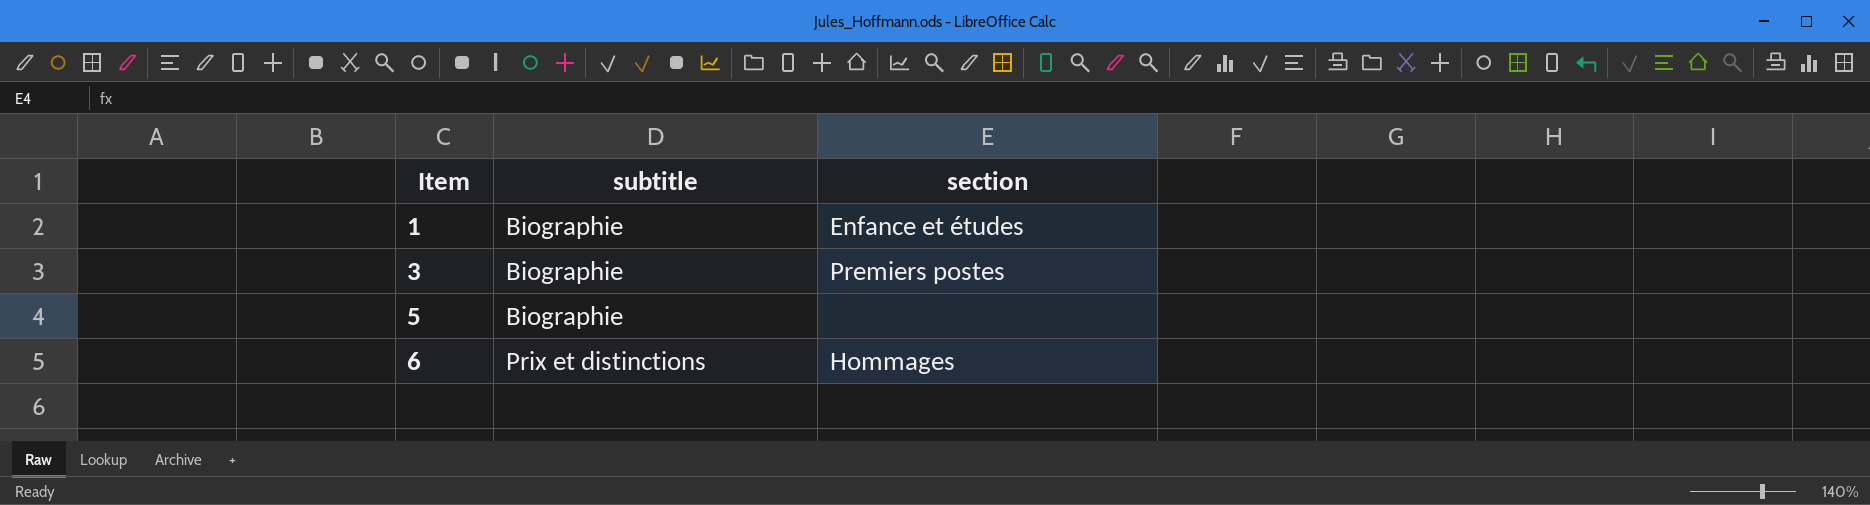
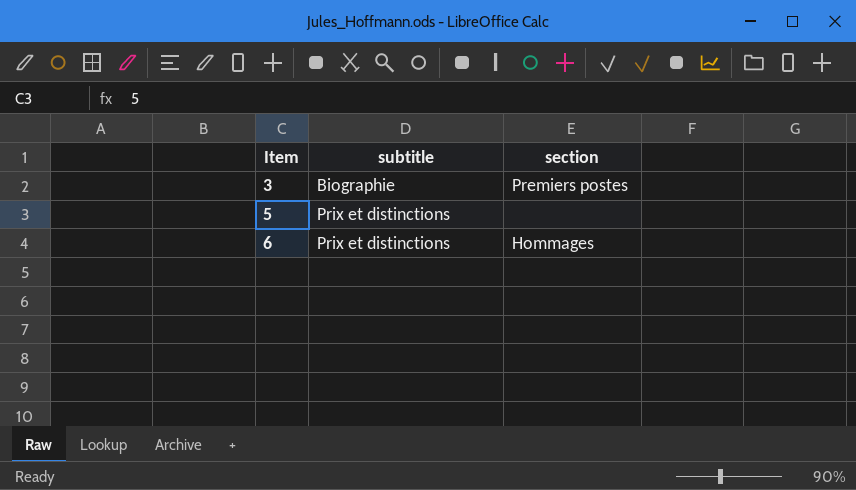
row 1: Biographie | Enfance et études -> none
5 | subtitle: Biographie -> Prix et distinctions

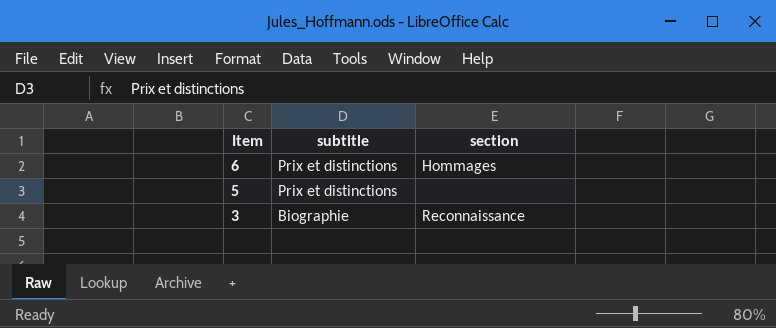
row order: Item ascending -> Item descending
3 | section: Premiers postes -> Reconnaissance

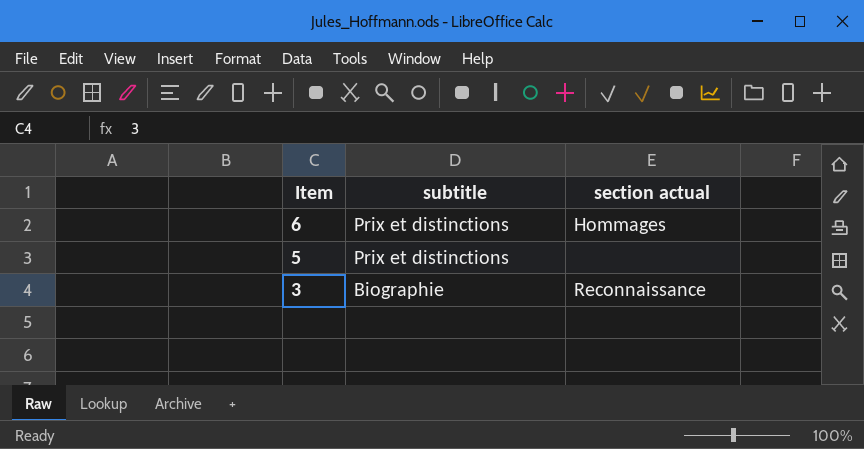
column name: section -> section actual

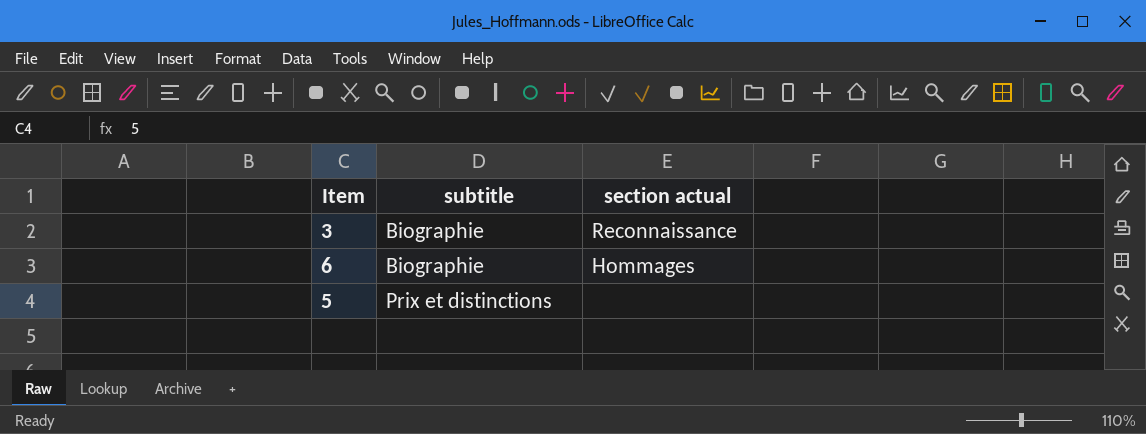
row order: Item descending -> subtitle ascending
6 | subtitle: Prix et distinctions -> Biographie

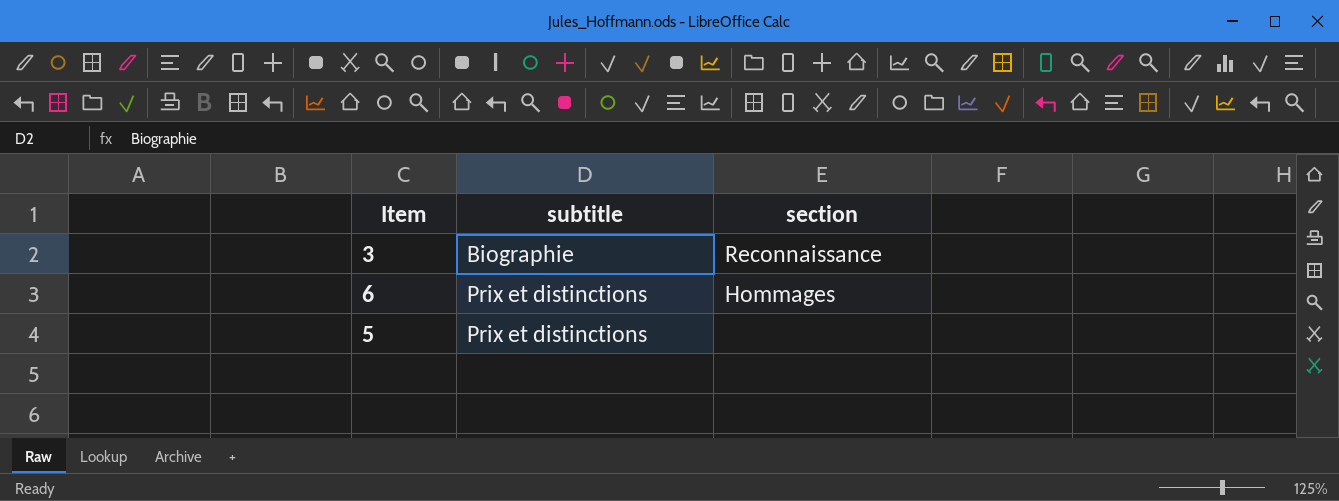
column name: section actual -> section
6 | subtitle: Biographie -> Prix et distinctions

